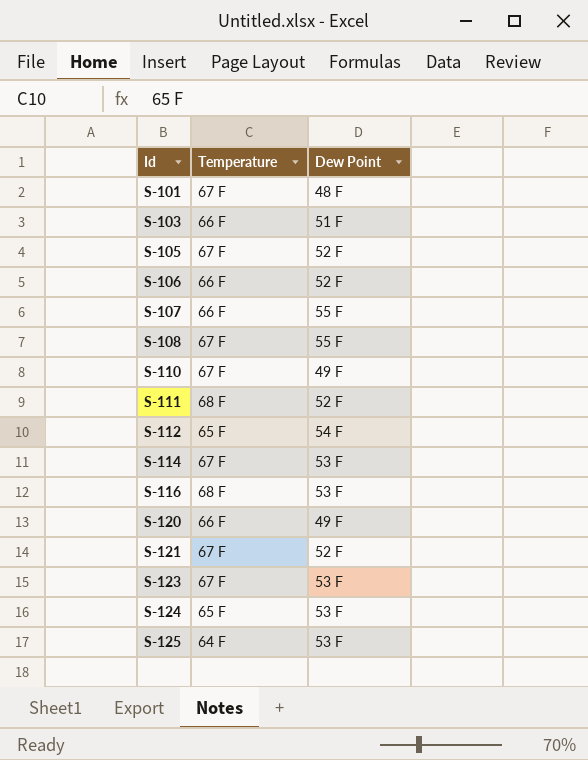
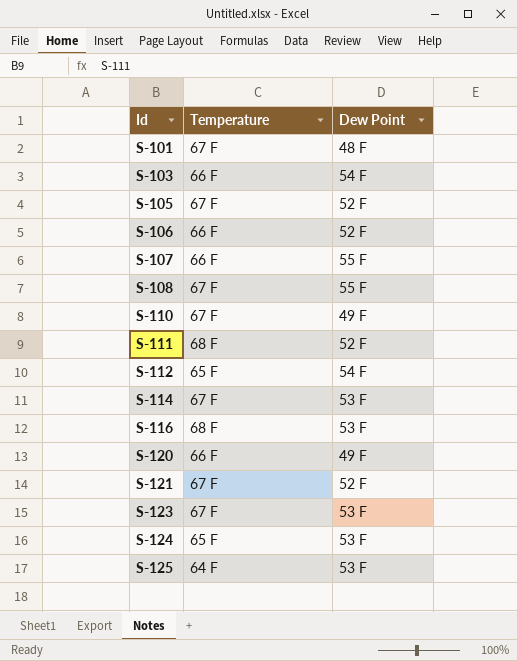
S-103 | Dew Point: 51 F -> 54 F

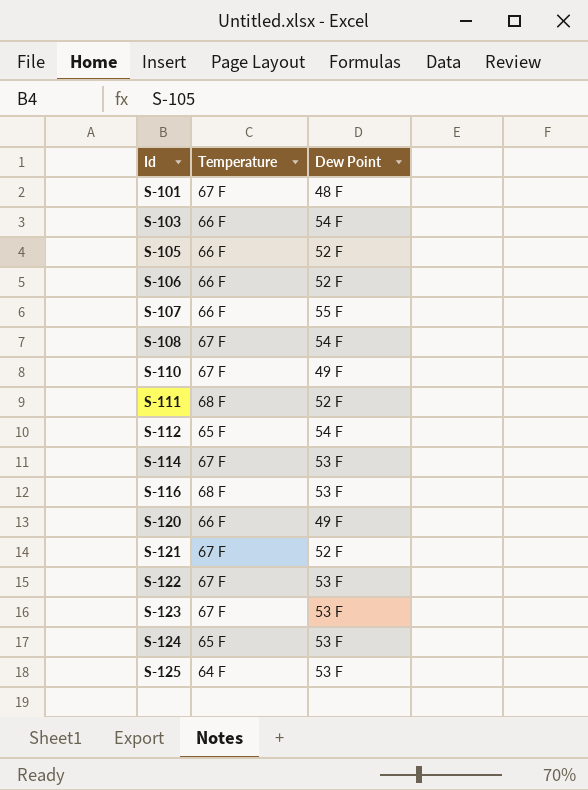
S-105 | Temperature: 67 F -> 66 F
S-108 | Dew Point: 55 F -> 54 F
row S-122: none -> 67 F | 53 F

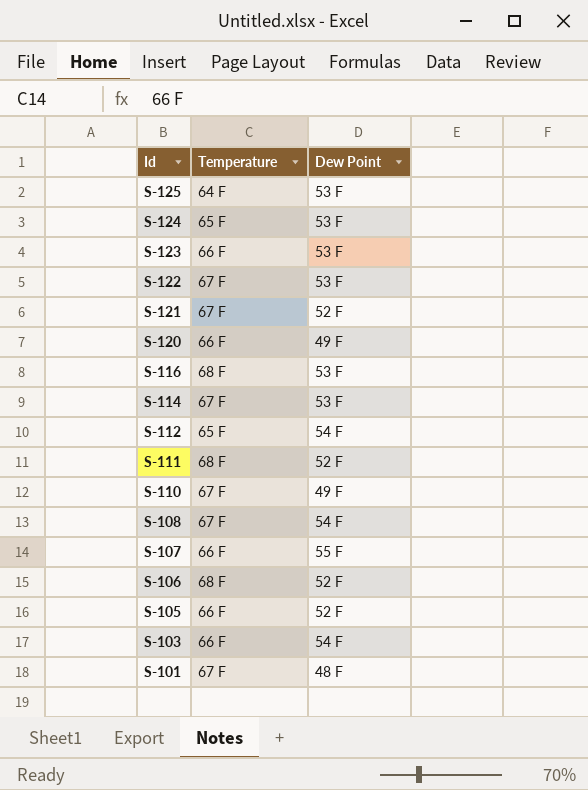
row order: Id ascending -> Id descending
S-123 | Temperature: 67 F -> 66 F
S-106 | Temperature: 66 F -> 68 F

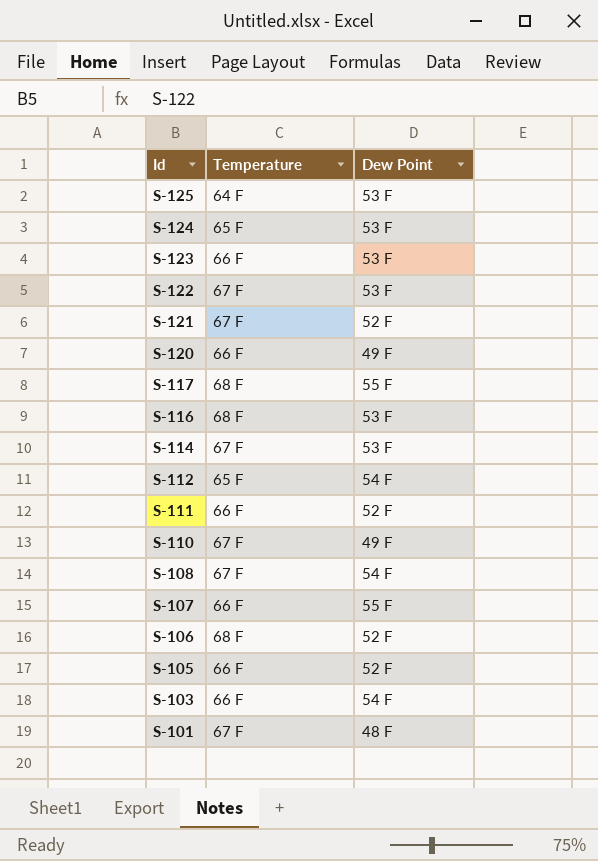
row S-117: none -> 68 F | 55 F
S-111 | Temperature: 68 F -> 66 F

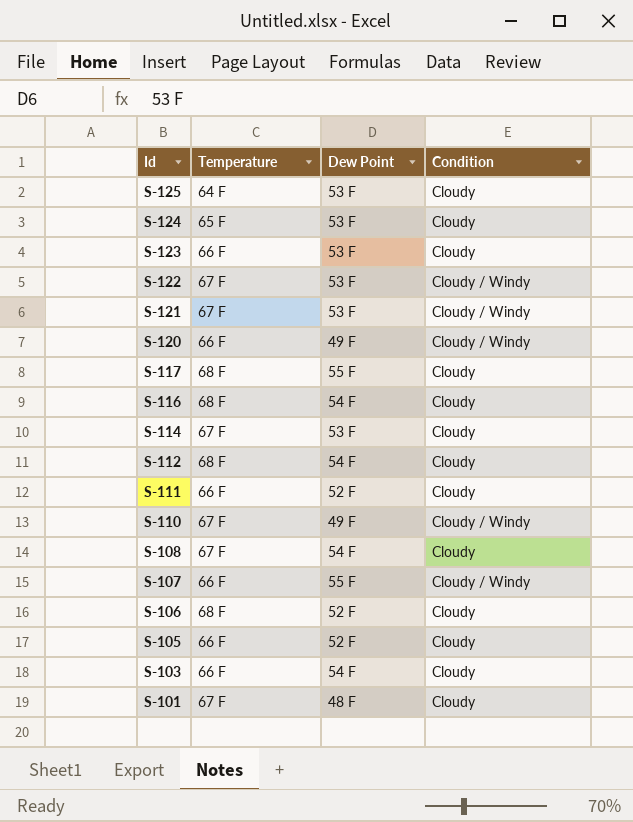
column Condition | position: none -> 4
S-121 | Dew Point: 52 F -> 53 F
S-116 | Dew Point: 53 F -> 54 F
S-112 | Temperature: 65 F -> 68 F

